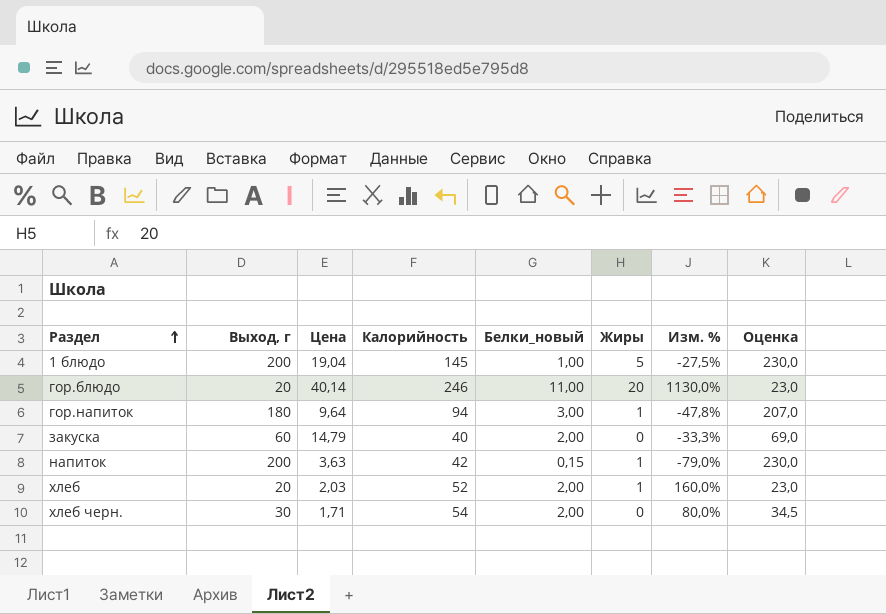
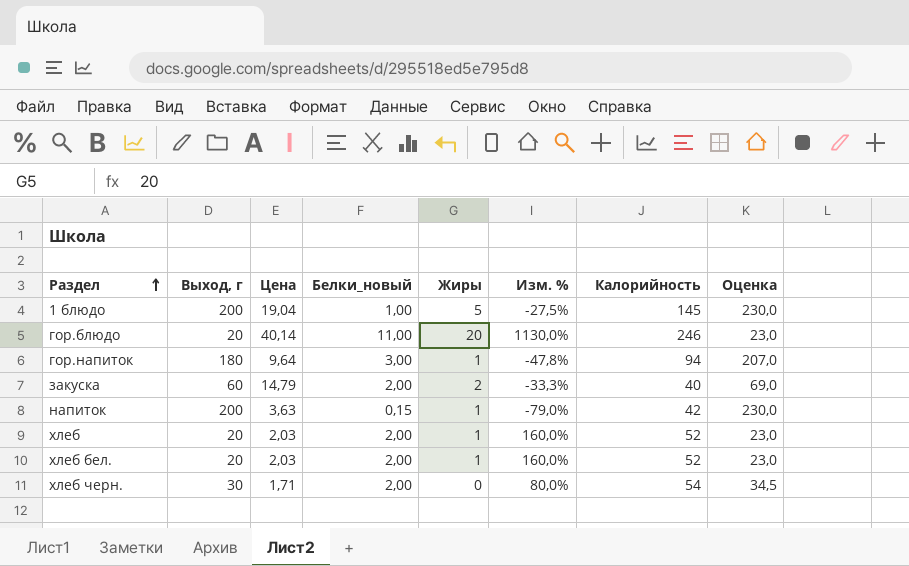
column Калорийность | position: 4 -> 7
закуска | Жиры: 0 -> 2
row хлеб бел.: none -> 20 | 2,03 | 2,00 | 1 | 160,0% | 52 | 23,0

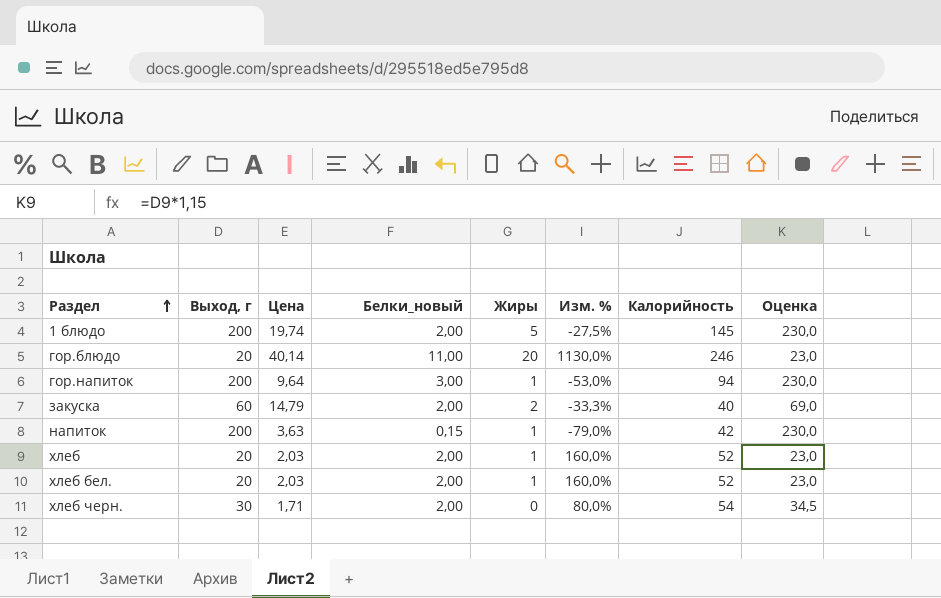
1 блюдо | Цена: 19,04 -> 19,74
1 блюдо | Белки_новый: 1,00 -> 2,00
гор.напиток | Выход, г: 180 -> 200
гор.напиток | Изм. %: -47,8% -> -53,0%
гор.напиток | Оценка: 207,0 -> 230,0

